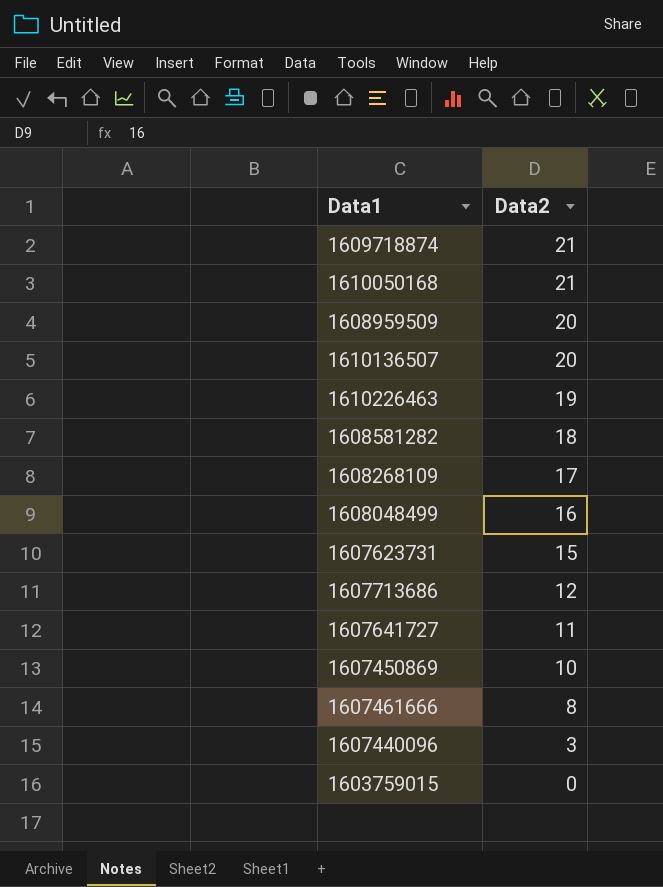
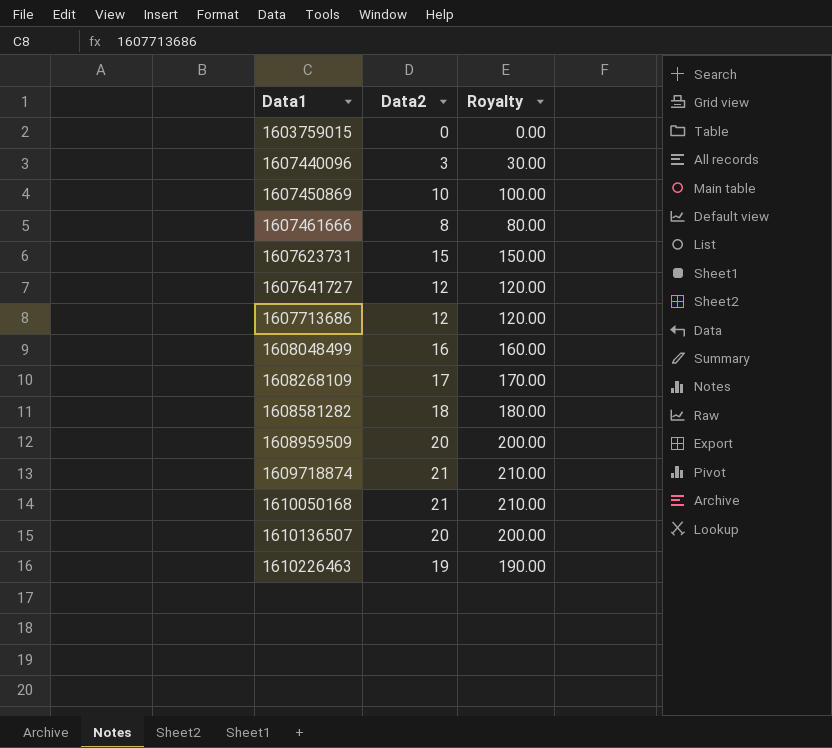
row order: Data2 descending -> Data1 ascending
column Royalty | formula: none -> [Data2] * 10
1607641727 | Data2: 11 -> 12

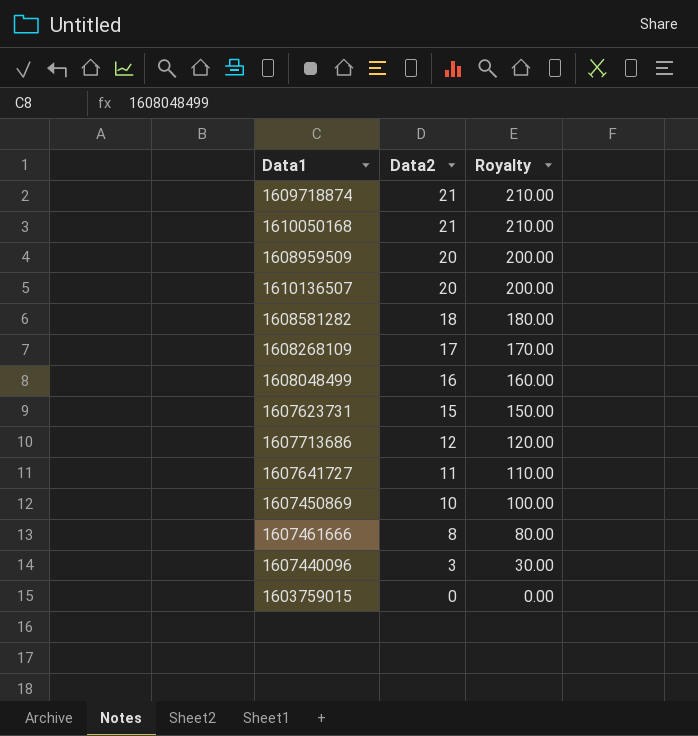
row order: Data1 ascending -> Data2 descending
row 1610226463: 19 | 190.00 -> none
1607641727 | Data2: 12 -> 11
1607641727 | Royalty: 120.00 -> 110.00

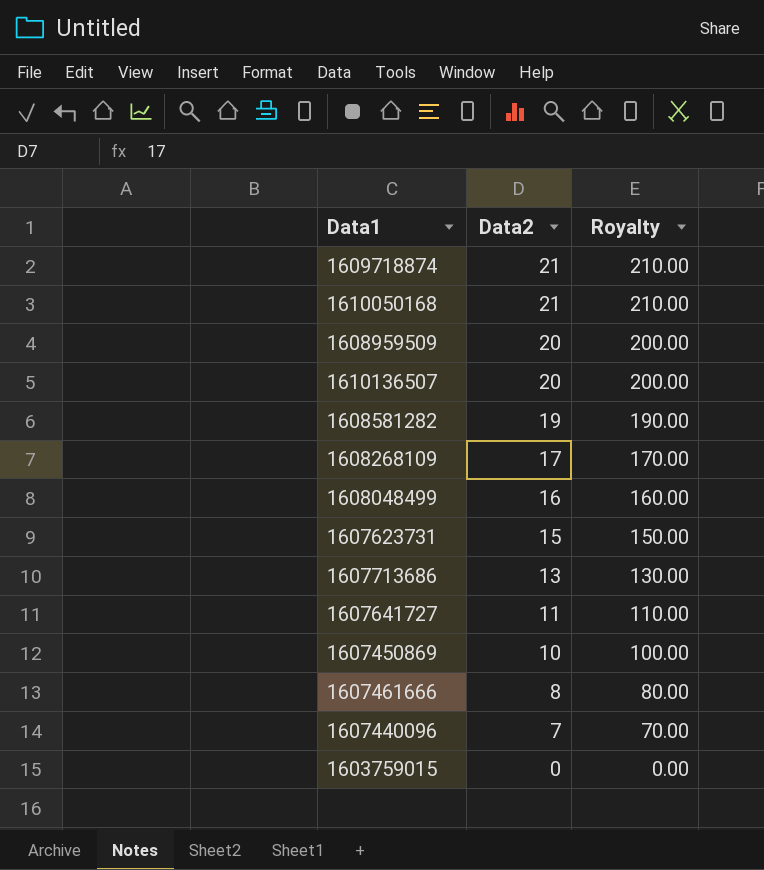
1608581282 | Data2: 18 -> 19
1608581282 | Royalty: 180.00 -> 190.00
1607713686 | Data2: 12 -> 13
1607713686 | Royalty: 120.00 -> 130.00
1607440096 | Data2: 3 -> 7
1607440096 | Royalty: 30.00 -> 70.00

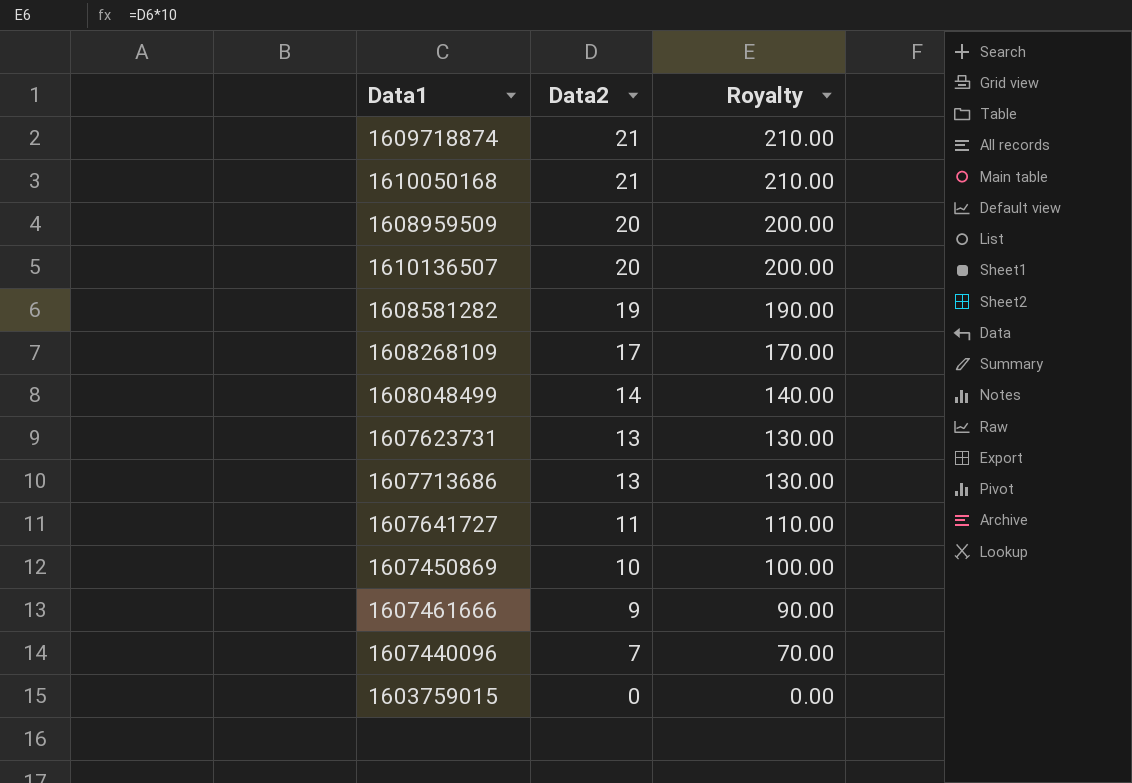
1608048499 | Data2: 16 -> 14
1608048499 | Royalty: 160.00 -> 140.00
1607623731 | Data2: 15 -> 13
1607623731 | Royalty: 150.00 -> 130.00
1607461666 | Data2: 8 -> 9
1607461666 | Royalty: 80.00 -> 90.00

